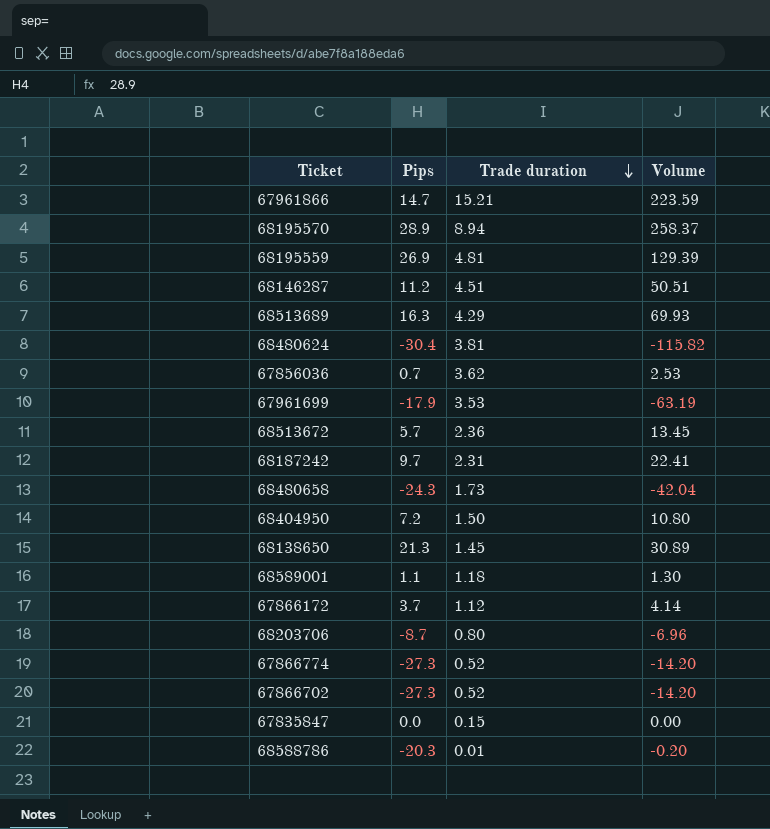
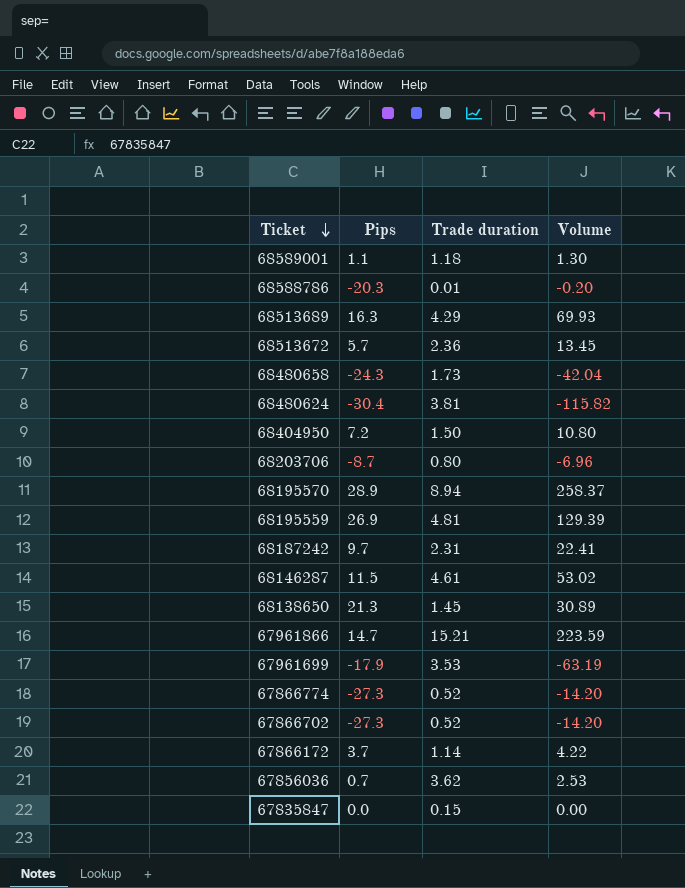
row order: Trade duration descending -> Ticket descending
68146287 | Pips: 11.2 -> 11.5
68146287 | Trade duration: 4.51 -> 4.61
68146287 | Volume: 50.51 -> 53.02
67866172 | Trade duration: 1.12 -> 1.14
67866172 | Volume: 4.14 -> 4.22

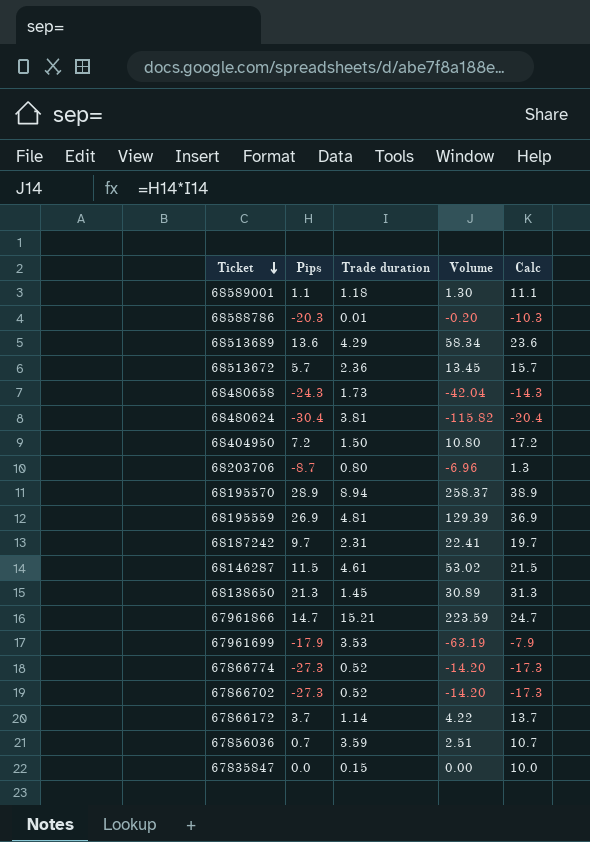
column Calc | formula: none -> [Pips] + 10
68513689 | Pips: 16.3 -> 13.6
68513689 | Volume: 69.93 -> 58.34
67856036 | Trade duration: 3.62 -> 3.59
67856036 | Volume: 2.53 -> 2.51

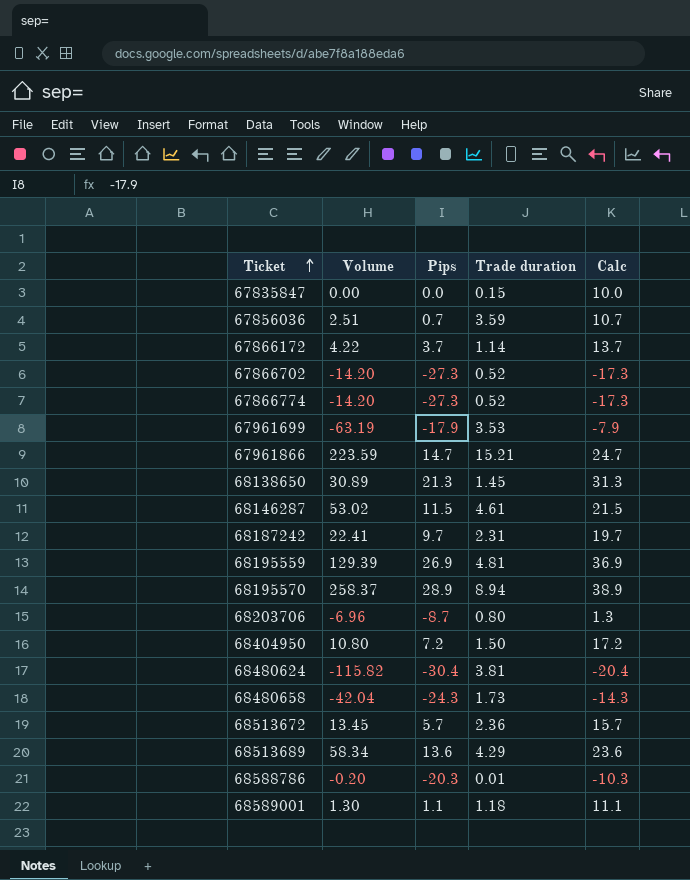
row order: Ticket descending -> Ticket ascending
column Volume | position: 4 -> 2

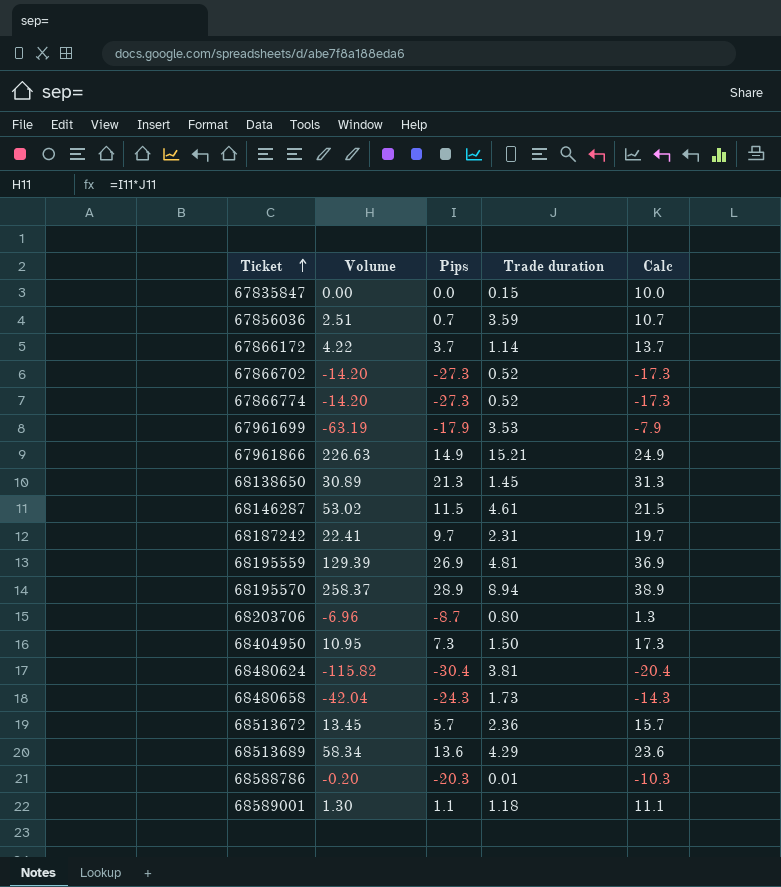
67961866 | Volume: 223.59 -> 226.63
67961866 | Pips: 14.7 -> 14.9
67961866 | Calc: 24.7 -> 24.9
68404950 | Volume: 10.80 -> 10.95
68404950 | Pips: 7.2 -> 7.3
68404950 | Calc: 17.2 -> 17.3

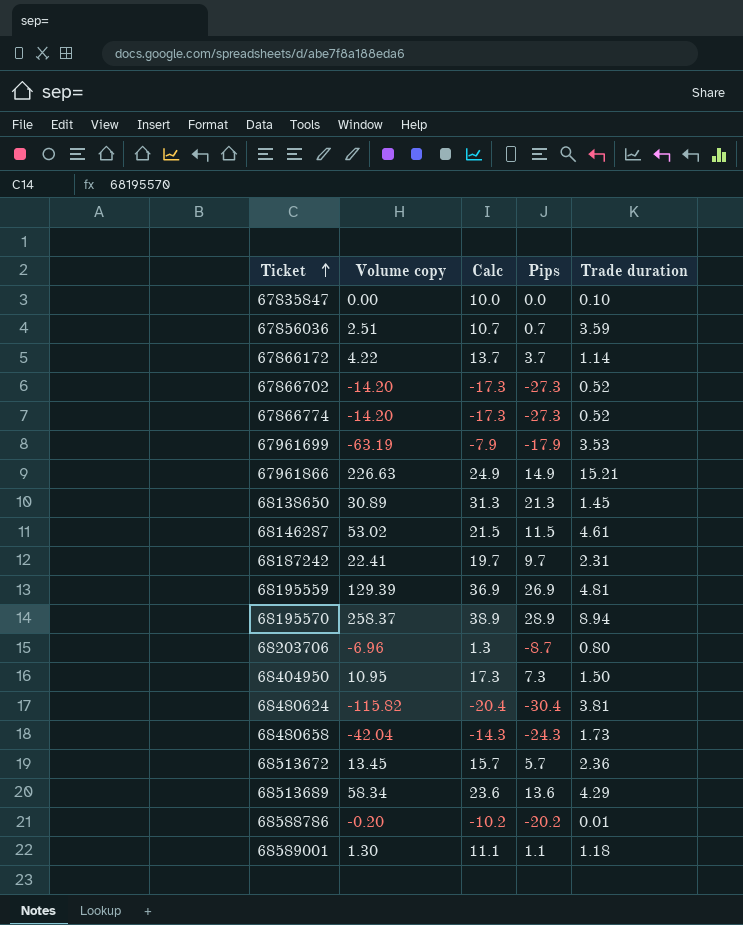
column name: Volume -> Volume copy
column Calc | position: 5 -> 3
67835847 | Trade duration: 0.15 -> 0.10
68588786 | Calc: -10.3 -> -10.2
68588786 | Pips: -20.3 -> -20.2

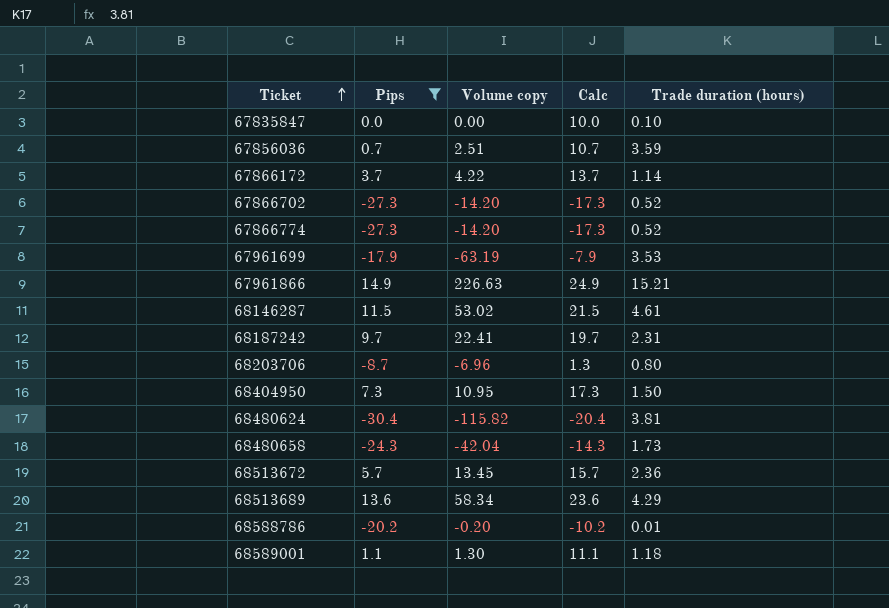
filter: none -> Pips <= 14.9
column Pips | position: 4 -> 2
column name: Trade duration -> Trade duration (hours)

